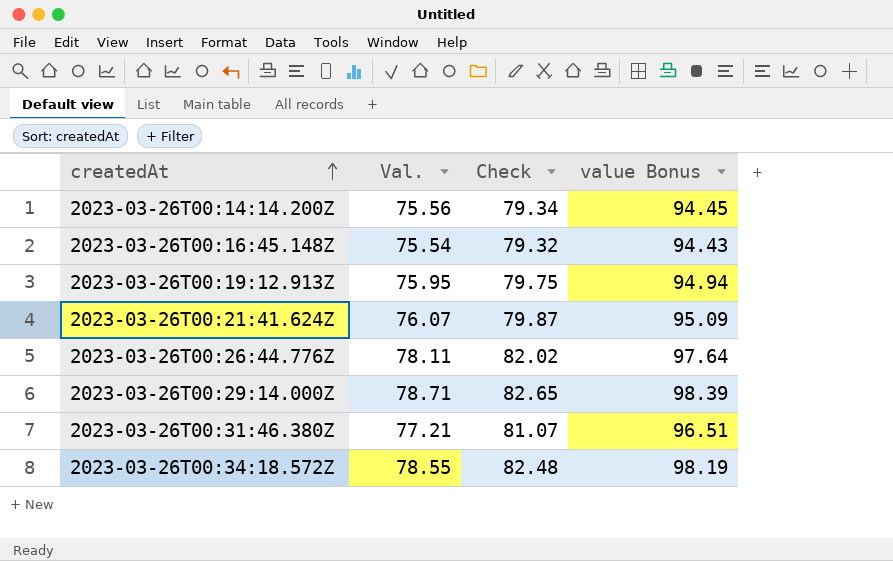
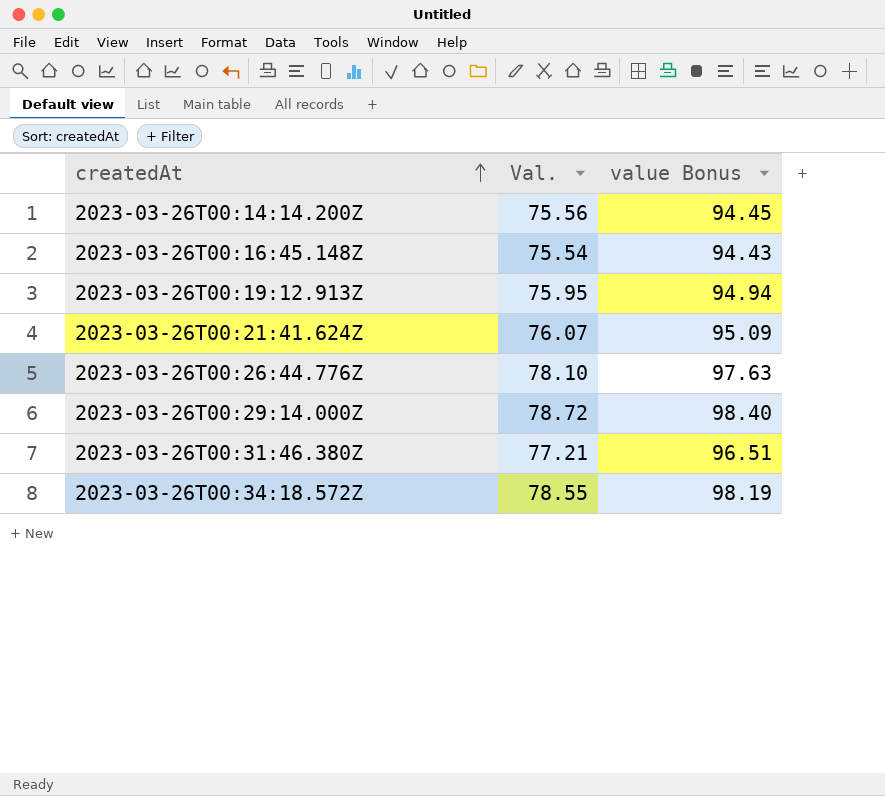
column Check | formula: [Val.] * 1.05 -> none
2023-03-26T00:26:44.776Z | Val.: 78.11 -> 78.10
2023-03-26T00:26:44.776Z | value Bonus: 97.64 -> 97.63
2023-03-26T00:29:14.000Z | Val.: 78.71 -> 78.72
2023-03-26T00:29:14.000Z | value Bonus: 98.39 -> 98.40

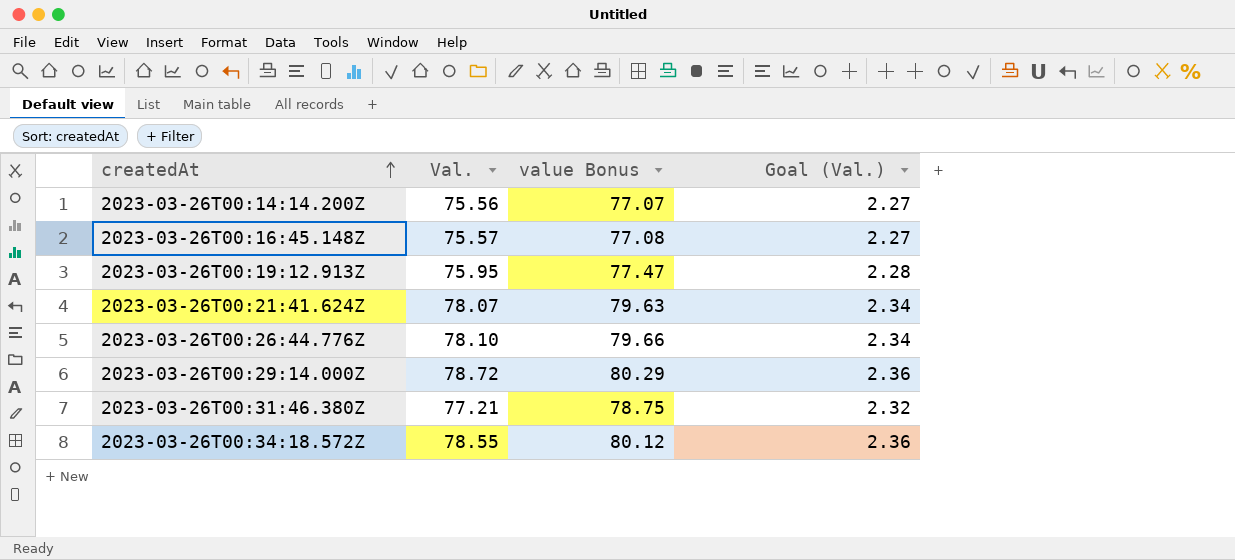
column value Bonus | formula: [Val.] * 1.25 -> [Val.] * 1.02
column Goal (Val.) | formula: none -> [Val.] * 0.03
2023-03-26T00:16:45.148Z | Val.: 75.54 -> 75.57
2023-03-26T00:21:41.624Z | Val.: 76.07 -> 78.07

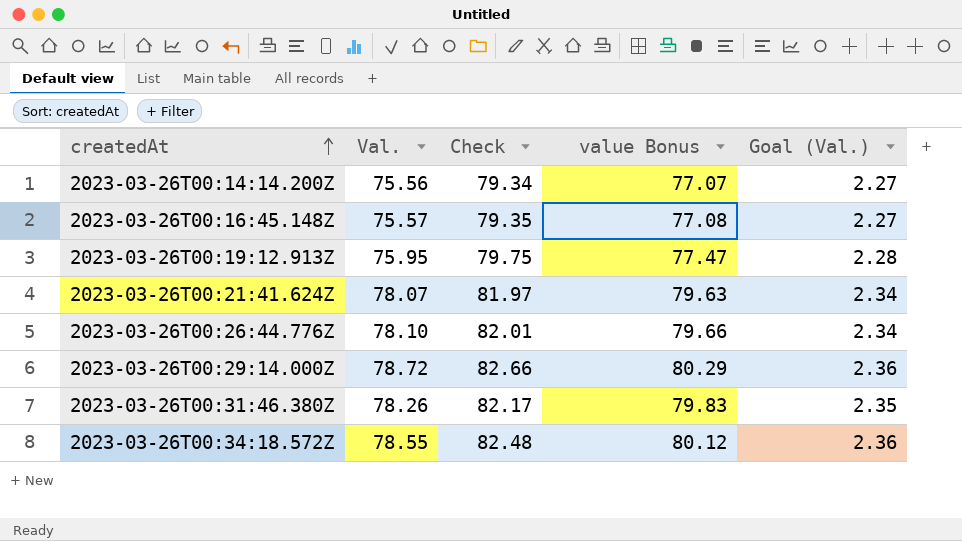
column Check | formula: none -> [Val.] * 1.05
2023-03-26T00:31:46.380Z | Val.: 77.21 -> 78.26
2023-03-26T00:31:46.380Z | value Bonus: 78.75 -> 79.83
2023-03-26T00:31:46.380Z | Goal (Val.): 2.32 -> 2.35

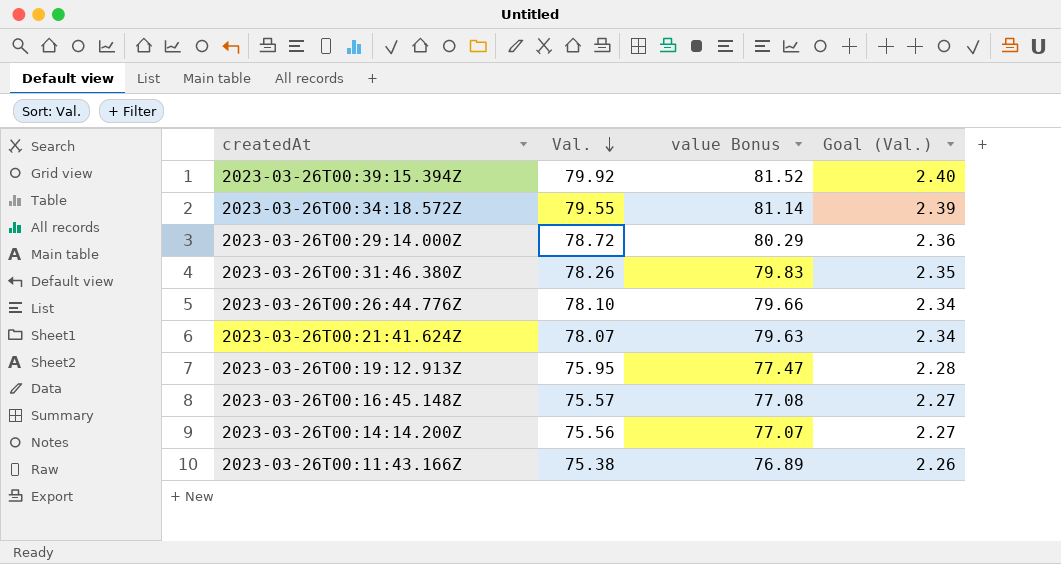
row order: createdAt ascending -> Val. descending
column Check | formula: [Val.] * 1.05 -> none
row 2023-03-26T00:39:15.394Z: none -> 79.92 | 81.52 | 2.40
2023-03-26T00:34:18.572Z | Val.: 78.55 -> 79.55
2023-03-26T00:34:18.572Z | value Bonus: 80.12 -> 81.14
2023-03-26T00:34:18.572Z | Goal (Val.): 2.36 -> 2.39
row 2023-03-26T00:11:43.166Z: none -> 75.38 | 76.89 | 2.26

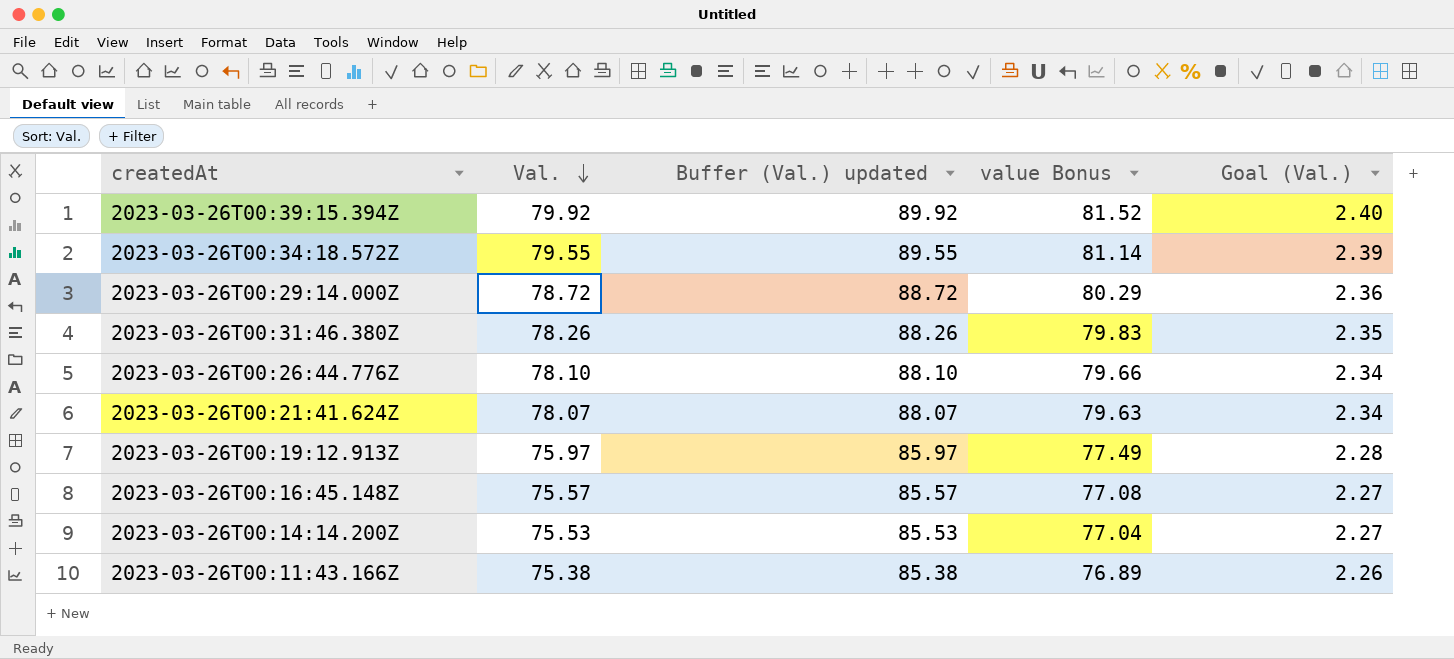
column Buffer (Val.) updated | formula: none -> [Val.] + 10
2023-03-26T00:19:12.913Z | Val.: 75.95 -> 75.97
2023-03-26T00:19:12.913Z | value Bonus: 77.47 -> 77.49
2023-03-26T00:14:14.200Z | Val.: 75.56 -> 75.53
2023-03-26T00:14:14.200Z | value Bonus: 77.07 -> 77.04

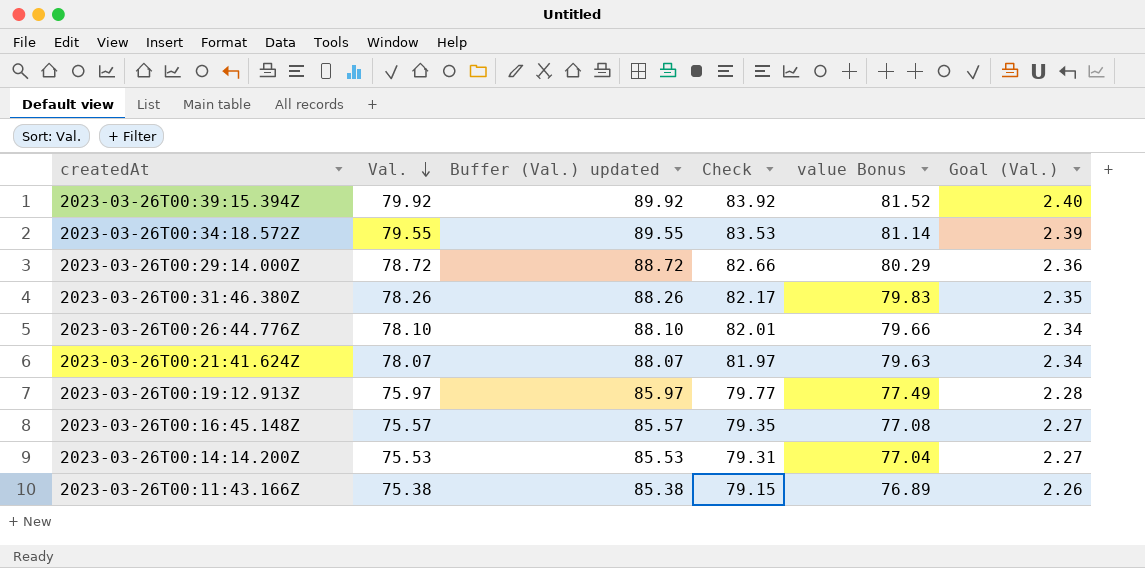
column Check | formula: none -> [Val.] * 1.05

